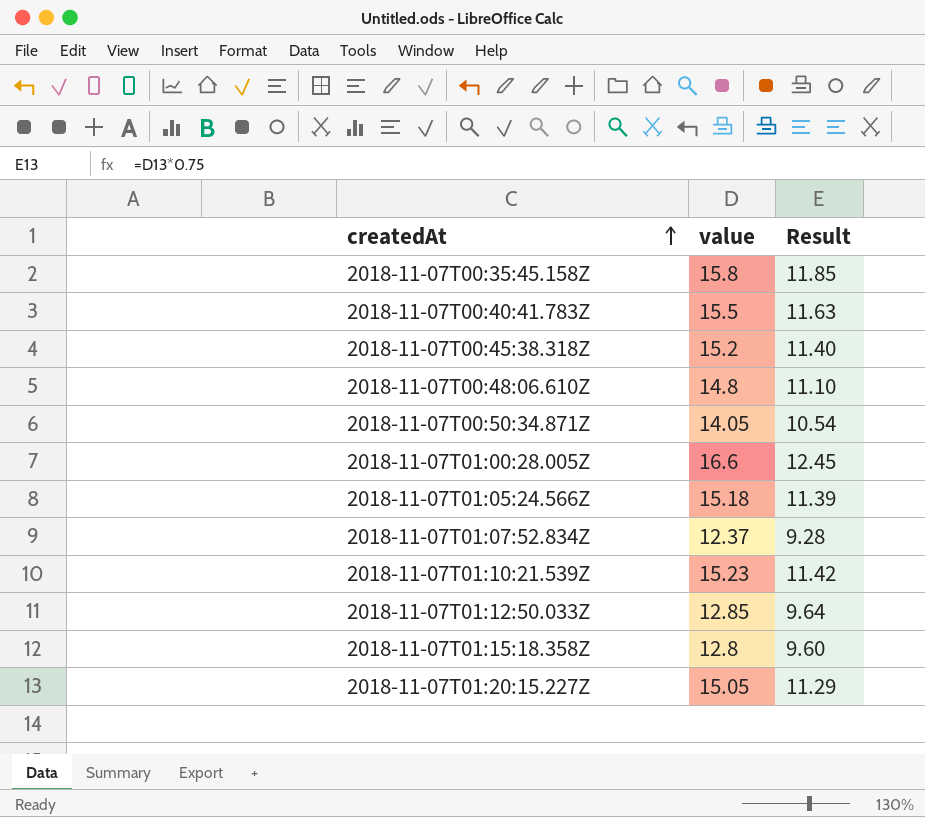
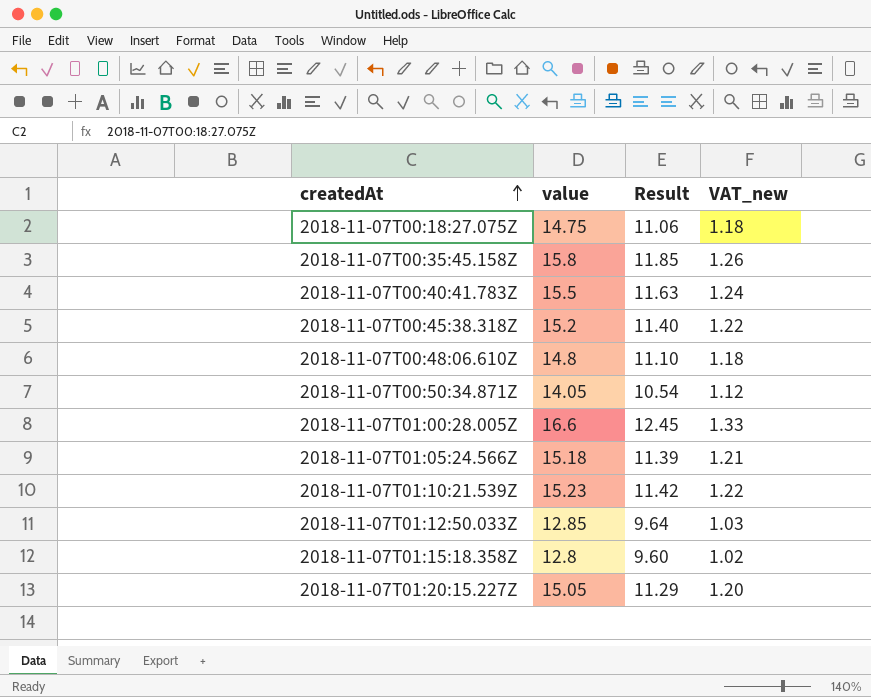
column VAT_new | formula: none -> [value] * 0.08
row 2018-11-07T01:07:52.834Z: 12.37 | 9.28 -> none
row 2018-11-07T00:18:27.075Z: none -> 14.75 | 11.06 | 1.18

